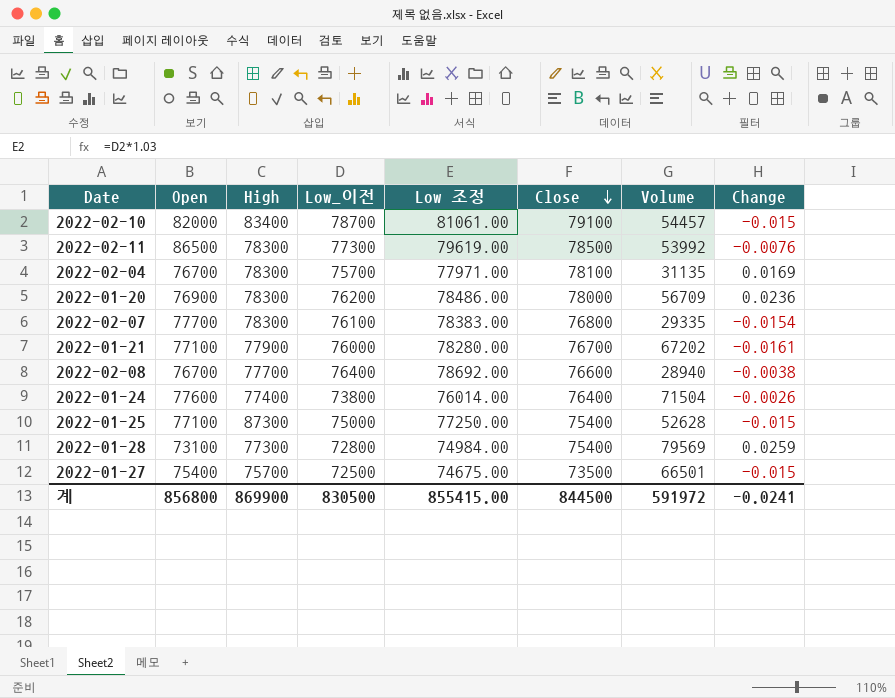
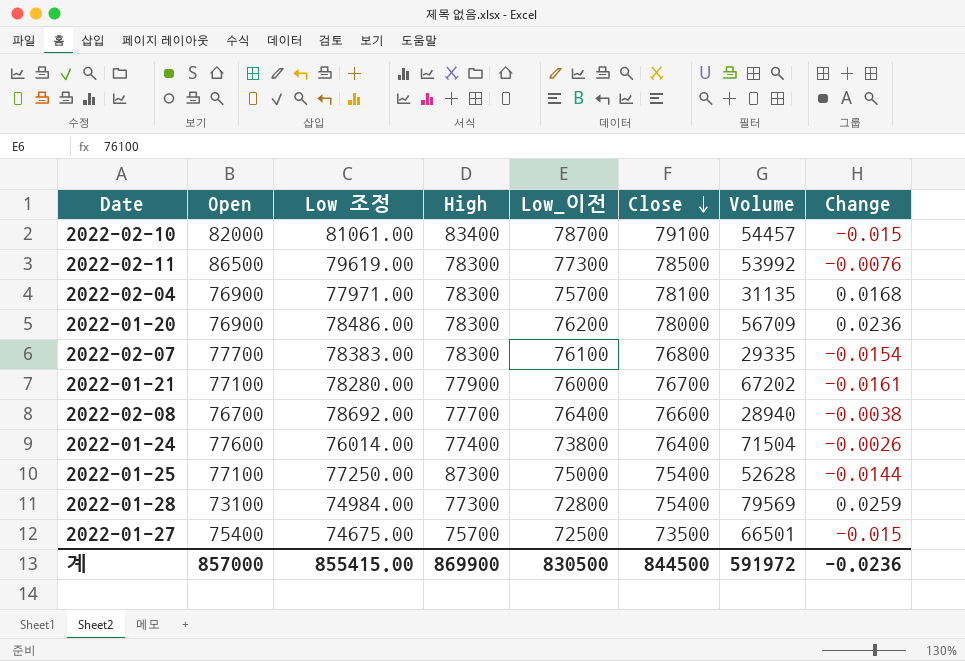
column Low 조정 | position: 5 -> 3
2022-02-04 | Open: 76700 -> 76900
2022-02-04 | Change: 0.0169 -> 0.0168
2022-01-25 | Change: -0.015 -> -0.0144
계 | Open: 856800 -> 857000
계 | Change: -0.0241 -> -0.0236

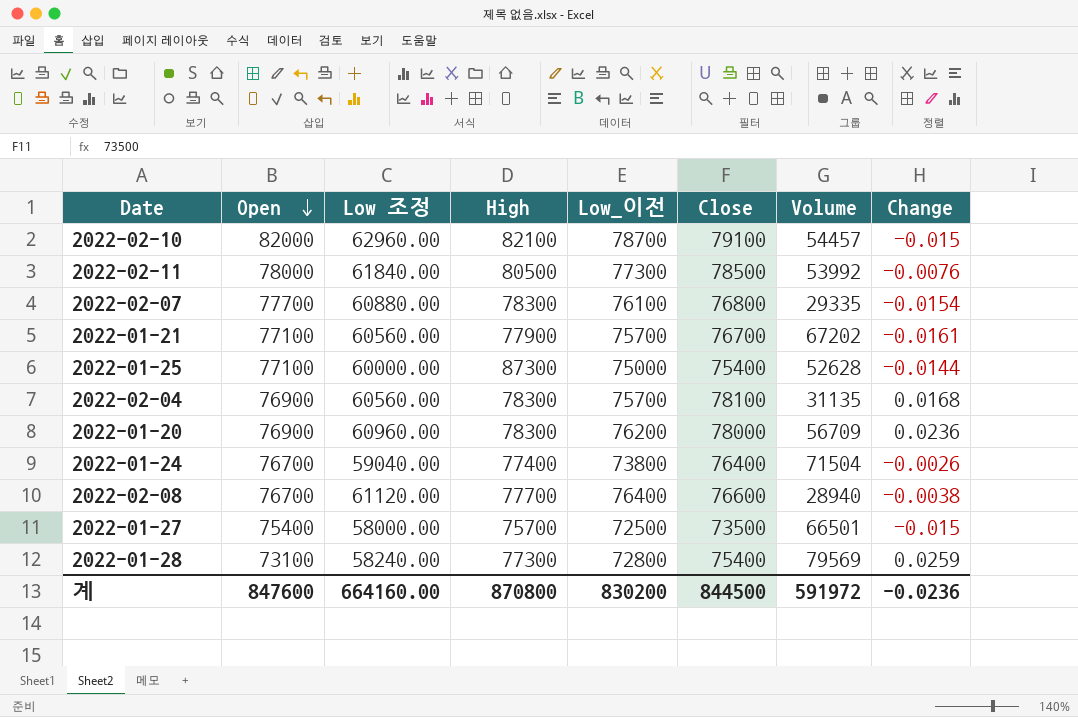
row order: Close descending -> Open descending
column Low 조정 | formula: [Low_이전] * 1.03 -> [Low_이전] * 0.8
2022-02-10 | High: 83400 -> 82100
2022-02-11 | Open: 86500 -> 78000
2022-02-11 | High: 78300 -> 80500
2022-01-21 | Low_이전: 76000 -> 75700
2022-01-24 | Open: 77600 -> 76700
계 | Open: 857000 -> 847600
계 | Low 조정: 855415.00 -> 664160.00
계 | High: 869900 -> 870800
계 | Low_이전: 830500 -> 830200

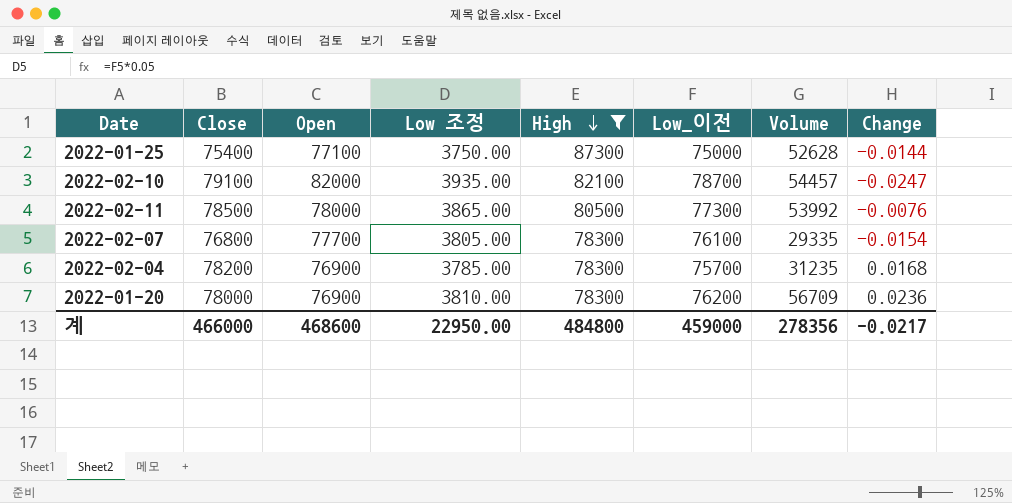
filter: none -> High >= 78300
row order: Open descending -> High descending
column Close | position: 6 -> 2
column Low 조정 | formula: [Low_이전] * 0.8 -> [Low_이전] * 0.05
2022-02-10 | Change: -0.015 -> -0.0247
2022-02-04 | Close: 78100 -> 78200
2022-02-04 | Volume: 31135 -> 31235
계 | Close: 844500 -> 466000
계 | Open: 847600 -> 468600
계 | Low 조정: 664160.00 -> 22950.00
계 | High: 870800 -> 484800
계 | Low_이전: 830200 -> 459000
계 | Volume: 591972 -> 278356
계 | Change: -0.0236 -> -0.0217

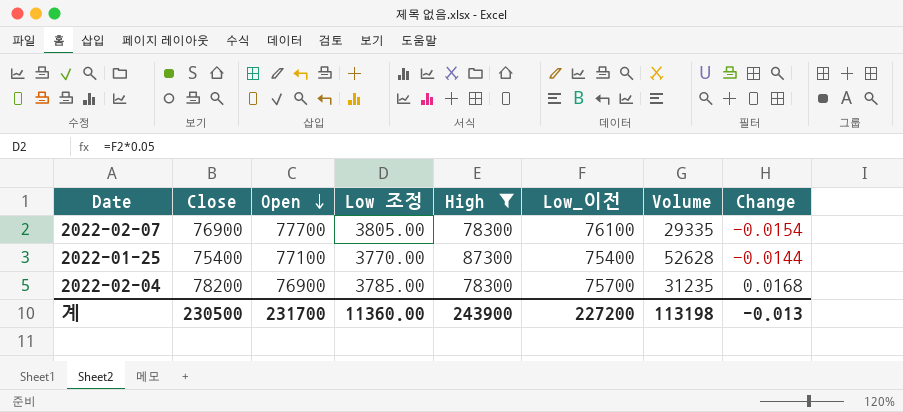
row order: High descending -> Open descending
row 2022-02-10: 79100 | 82000 | 3935.00 | 82100 | 78700 | 54457 | -0.0247 -> none
row 2022-02-11: 78500 | 78000 | 3865.00 | 80500 | 77300 | 53992 | -0.0076 -> none
row 2022-01-20: 78000 | 76900 | 3810.00 | 78300 | 76200 | 56709 | 0.0236 -> none
2022-02-07 | Close: 76800 -> 76900
2022-01-25 | Low 조정: 3750.00 -> 3770.00
2022-01-25 | Low_이전: 75000 -> 75400
계 | Close: 466000 -> 230500
계 | Open: 468600 -> 231700
계 | Low 조정: 22950.00 -> 11360.00
계 | High: 484800 -> 243900
계 | Low_이전: 459000 -> 227200
계 | Volume: 278356 -> 113198
계 | Change: -0.0217 -> -0.013

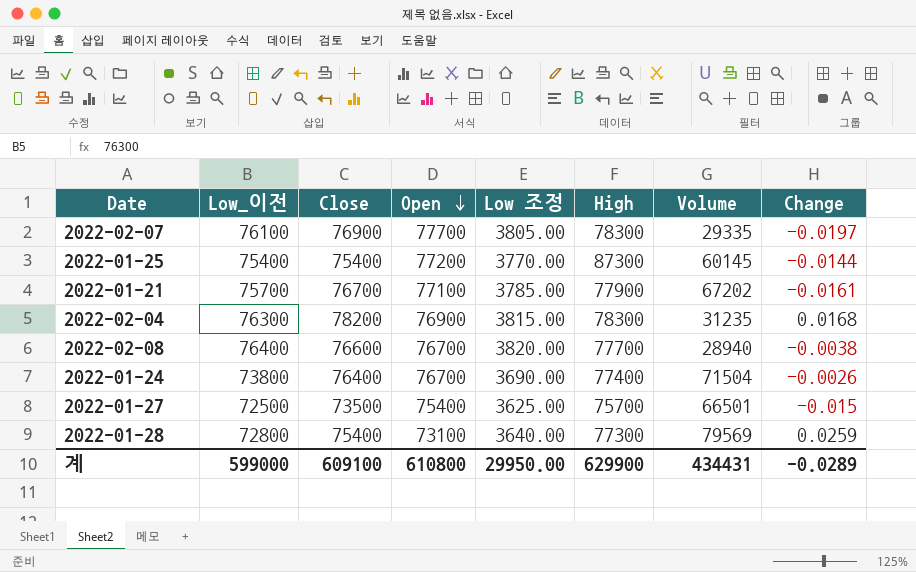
filter: High >= 78300 -> none
column Low_이전 | position: 6 -> 2
2022-02-07 | Change: -0.0154 -> -0.0197
2022-01-25 | Open: 77100 -> 77200
2022-01-25 | Volume: 52628 -> 60145
2022-02-04 | Low_이전: 75700 -> 76300
2022-02-04 | Low 조정: 3785.00 -> 3815.00
계 | Low_이전: 227200 -> 599000
계 | Close: 230500 -> 609100
계 | Open: 231700 -> 610800
계 | Low 조정: 11360.00 -> 29950.00
계 | High: 243900 -> 629900
계 | Volume: 113198 -> 434431
계 | Change: -0.013 -> -0.0289

